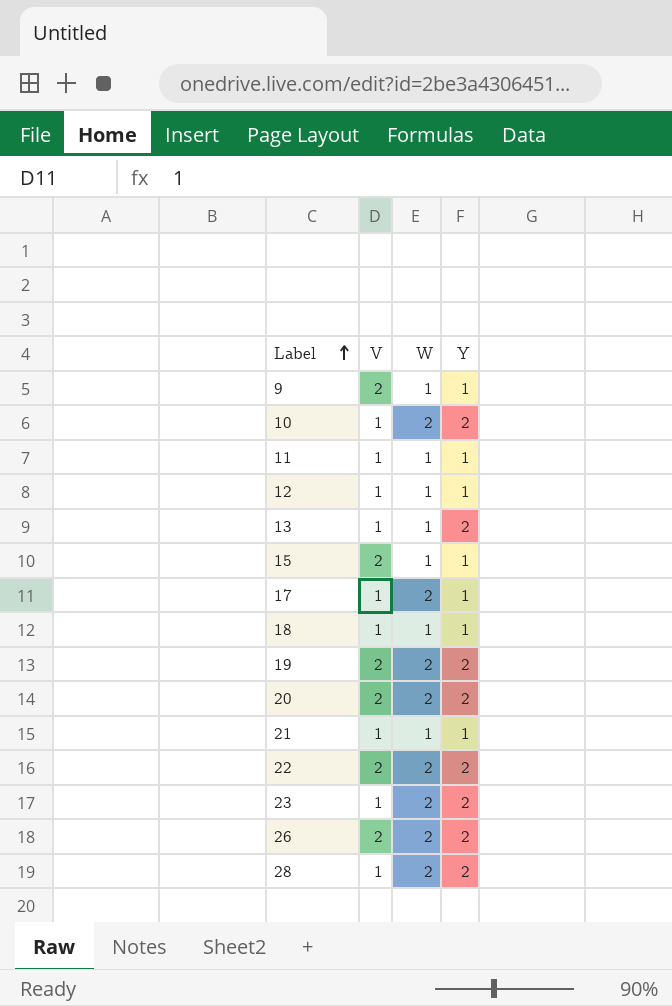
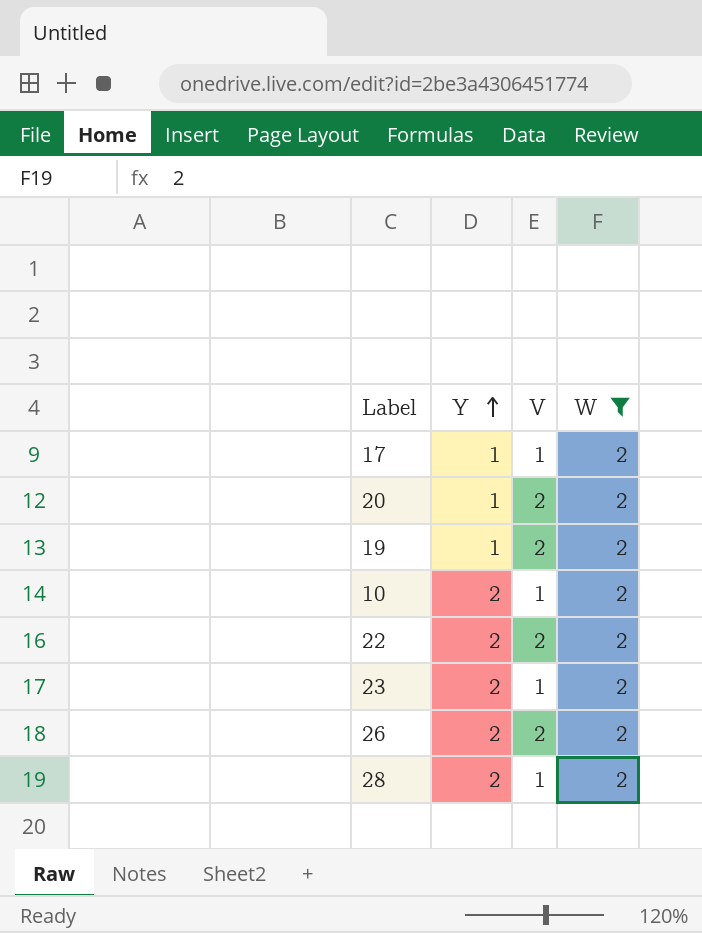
filter: none -> W = 2
row order: Label ascending -> Y ascending
column Y | position: 4 -> 2
20 | Y: 2 -> 1
19 | Y: 2 -> 1

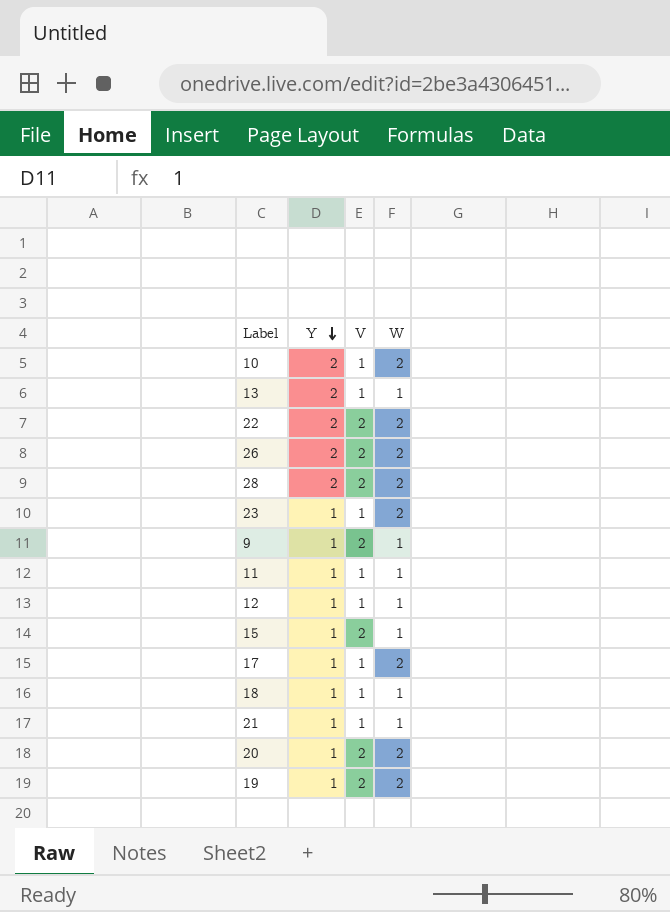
filter: W = 2 -> none
row order: Y ascending -> Y descending
28 | V: 1 -> 2
23 | Y: 2 -> 1

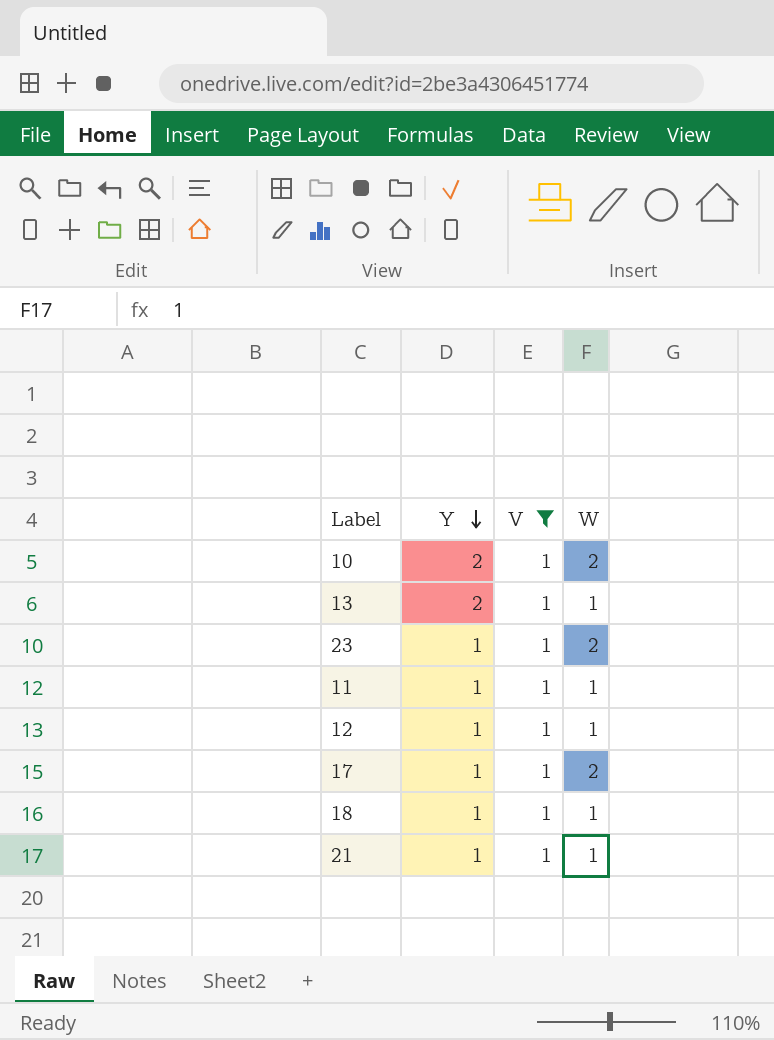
filter: none -> V = 1

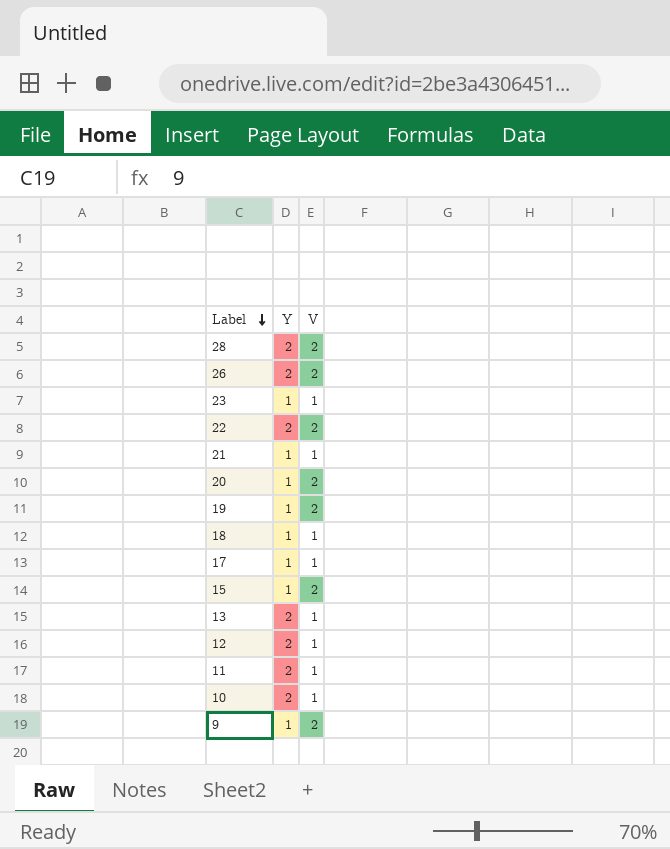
filter: V = 1 -> none
row order: Y descending -> Label descending
column W | position: 4 -> none
12 | Y: 1 -> 2
11 | Y: 1 -> 2

